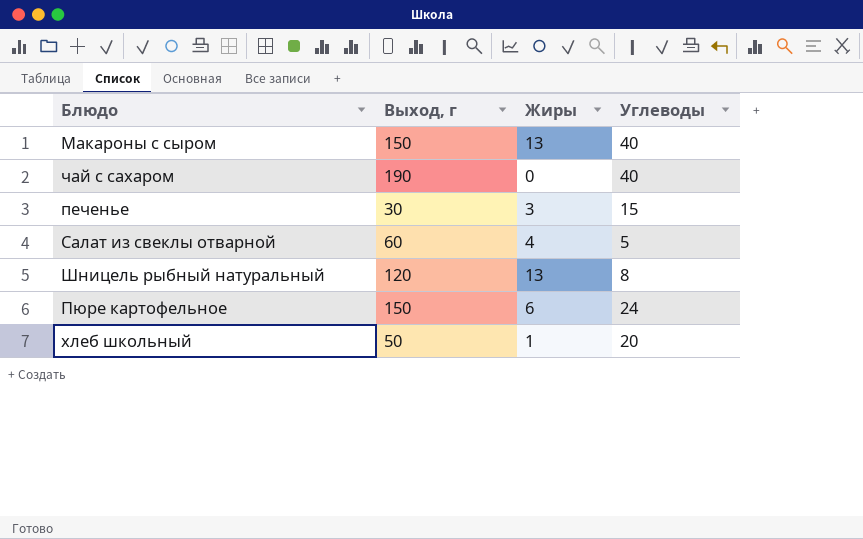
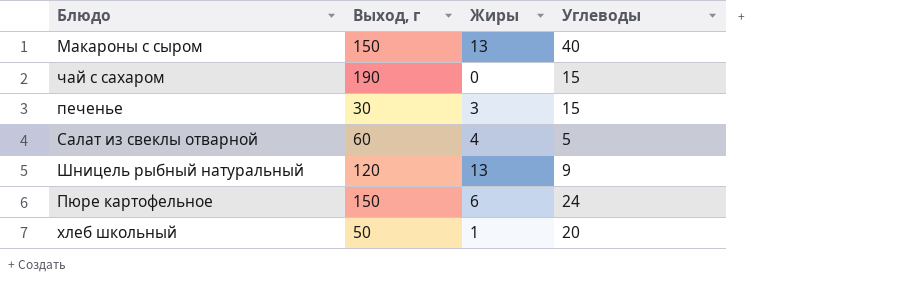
чай с сахаром | Углеводы: 40 -> 15
Шницель рыбный натуральный | Углеводы: 8 -> 9

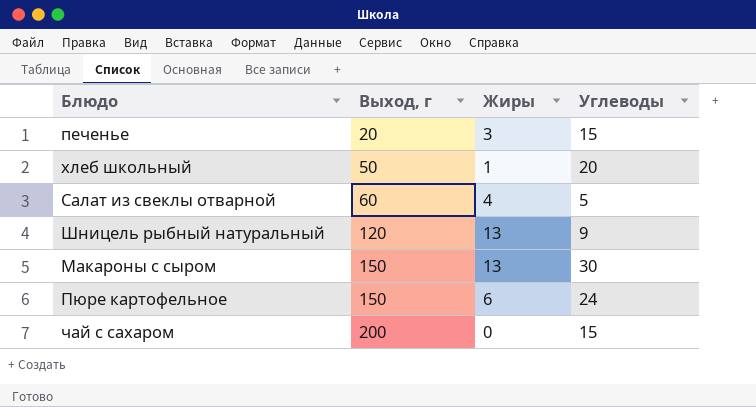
row order: none -> Выход, г ascending
печенье | Выход, г: 30 -> 20
Макароны с сыром | Углеводы: 40 -> 30
чай с сахаром | Выход, г: 190 -> 200

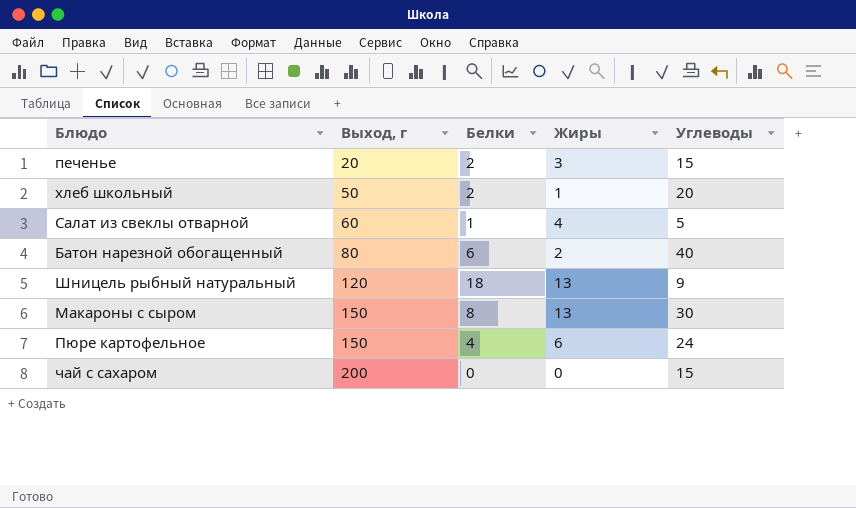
column Белки | position: none -> 3
row Батон нарезной обогащенный: none -> 80 | 6 | 2 | 40

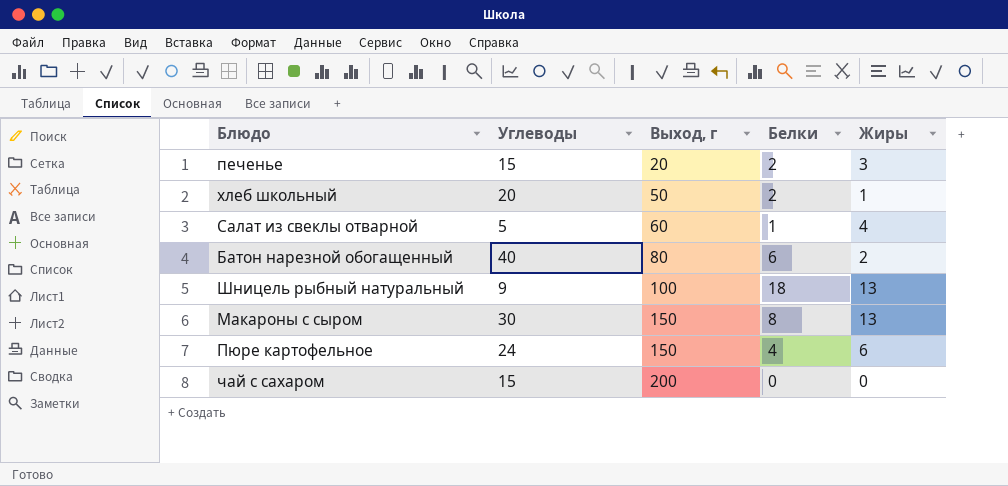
column Углеводы | position: 5 -> 2
Шницель рыбный натуральный | Выход, г: 120 -> 100

